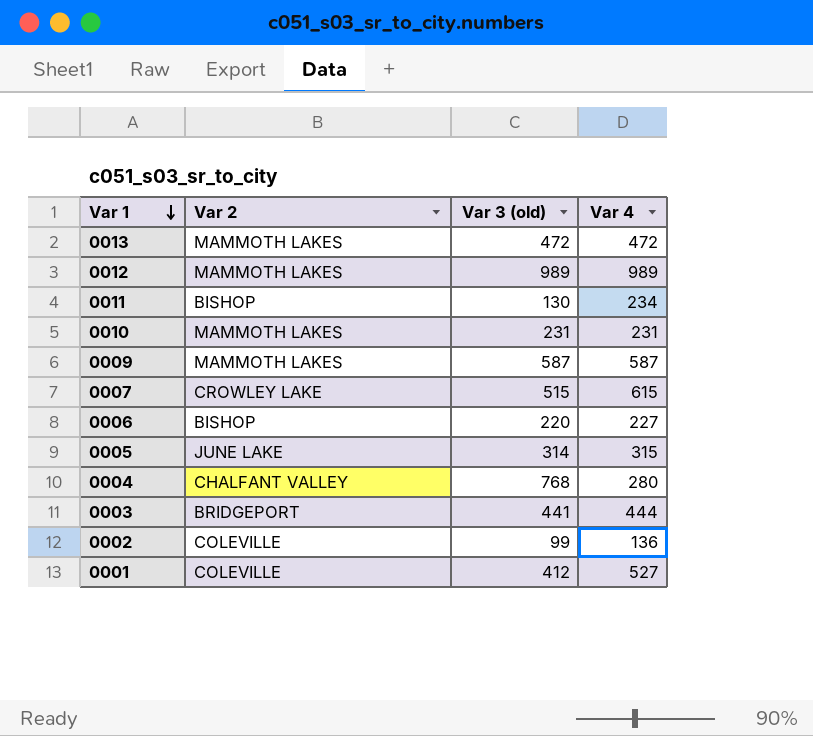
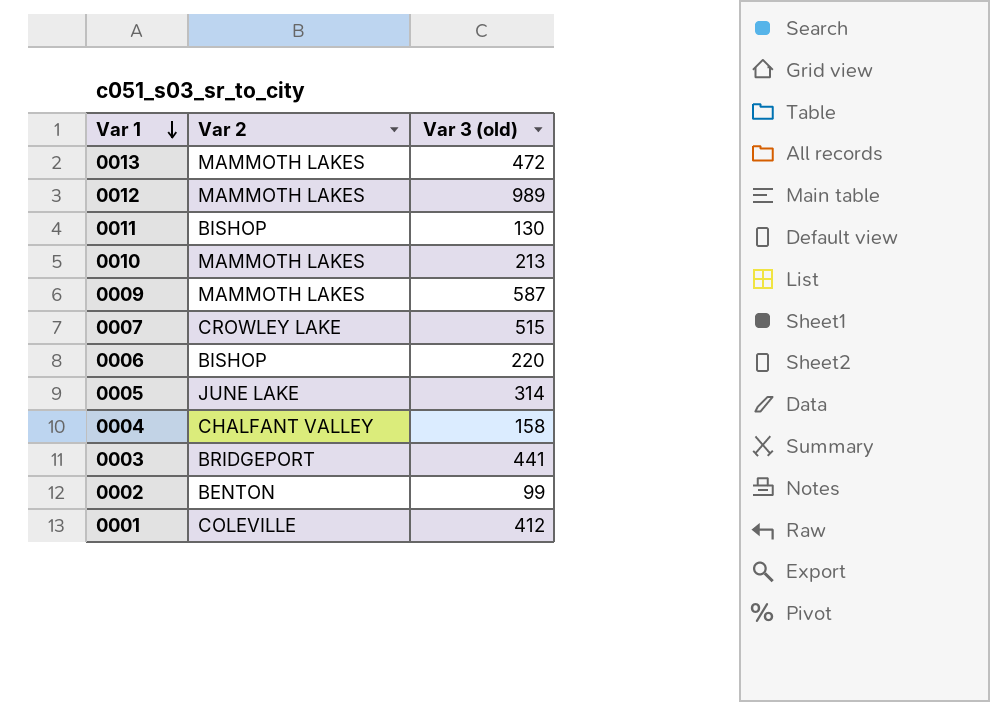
column Var 4 | position: 4 -> none
0010 | Var 3 (old): 231 -> 213
0004 | Var 3 (old): 768 -> 158
0002 | Var 2: COLEVILLE -> BENTON

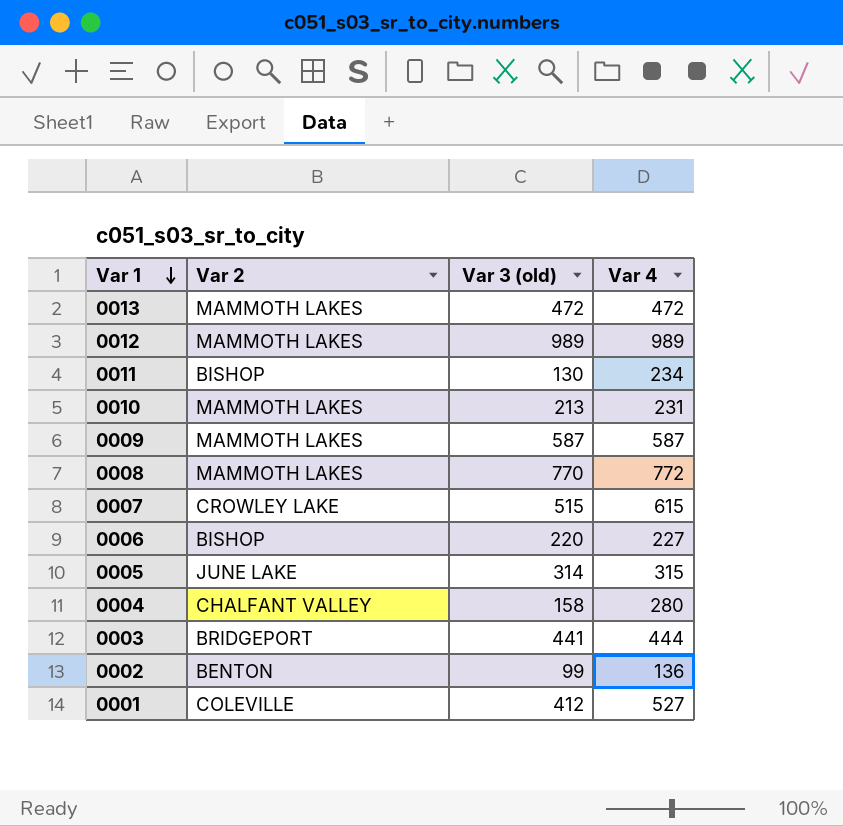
column Var 4 | position: none -> 4
row 0008: none -> MAMMOTH LAKES | 770 | 772

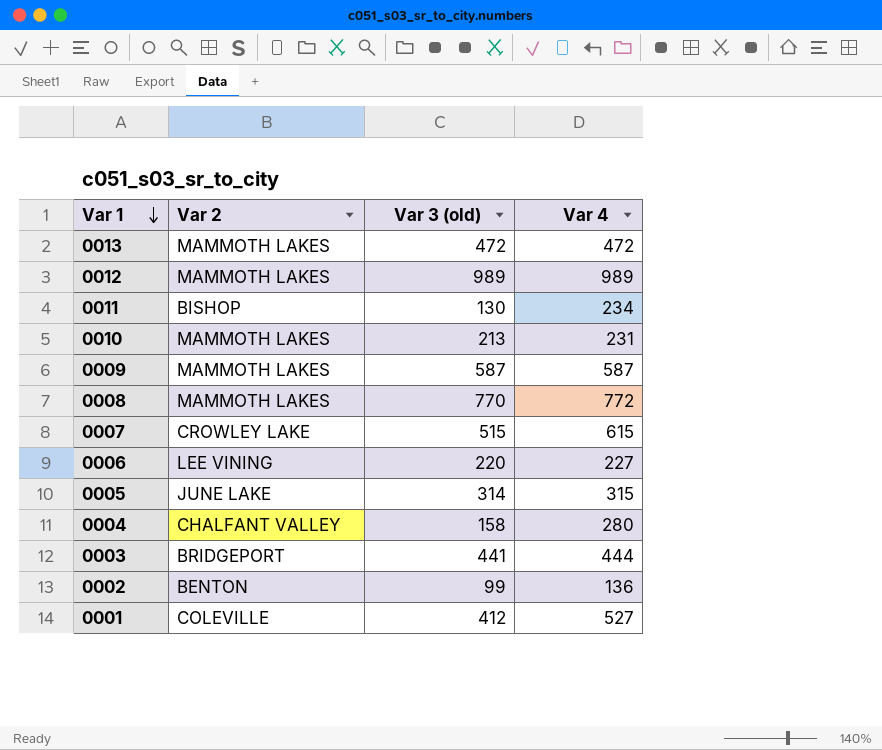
0006 | Var 2: BISHOP -> LEE VINING

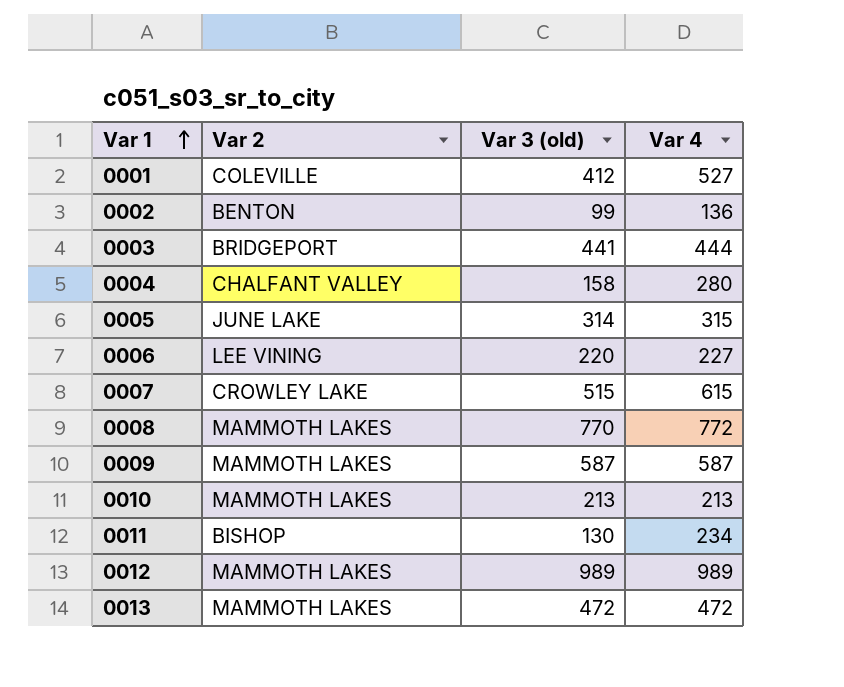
row order: Var 1 descending -> Var 1 ascending
0010 | Var 4: 231 -> 213

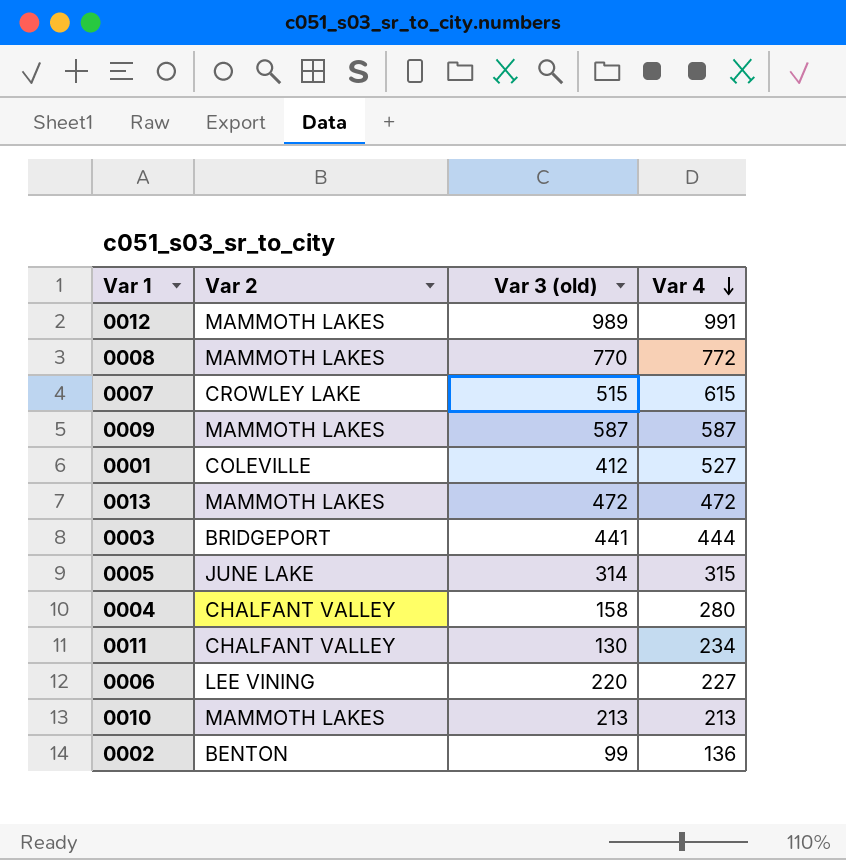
row order: Var 1 ascending -> Var 4 descending
0012 | Var 4: 989 -> 991
0011 | Var 2: BISHOP -> CHALFANT VALLEY

